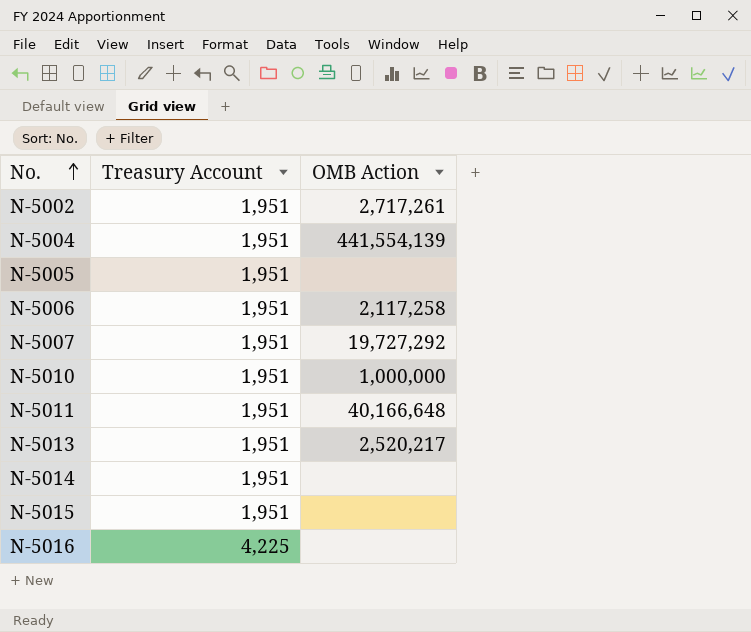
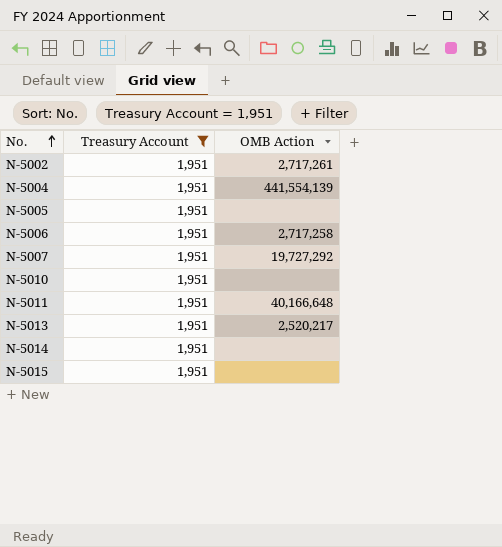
filter: none -> Treasury Account = 1,951
N-5006 | OMB Action: 2,117,258 -> 2,717,258
N-5010 | OMB Action: 1,000,000 -> none

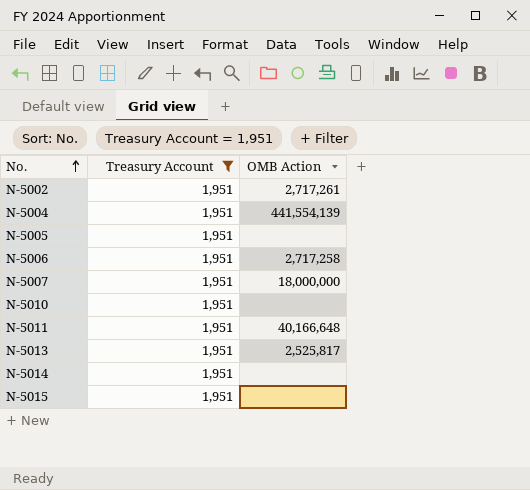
N-5007 | OMB Action: 19,727,292 -> 18,000,000
N-5013 | OMB Action: 2,520,217 -> 2,525,817

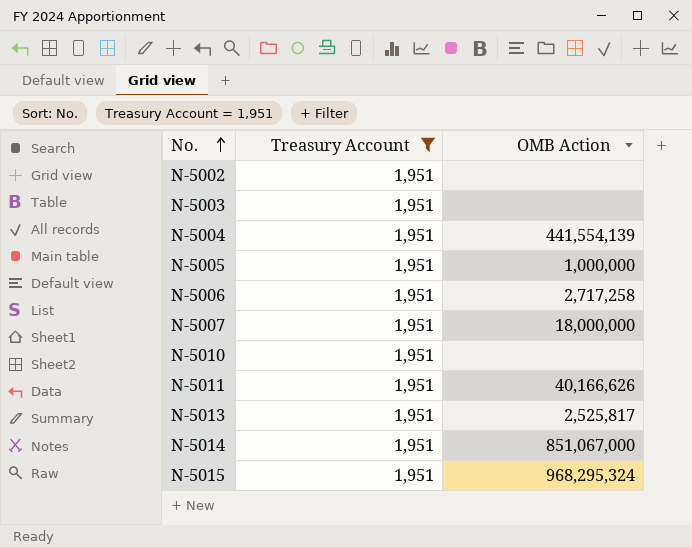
N-5002 | OMB Action: 2,717,261 -> none
row N-5003: none -> 1,951 | none
N-5005 | OMB Action: none -> 1,000,000
N-5011 | OMB Action: 40,166,648 -> 40,166,626
N-5014 | OMB Action: none -> 851,067,000
N-5015 | OMB Action: none -> 968,295,324

